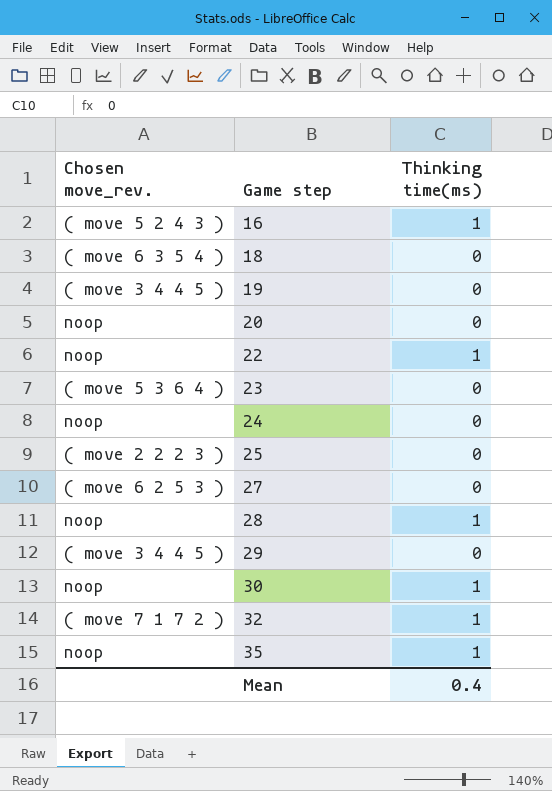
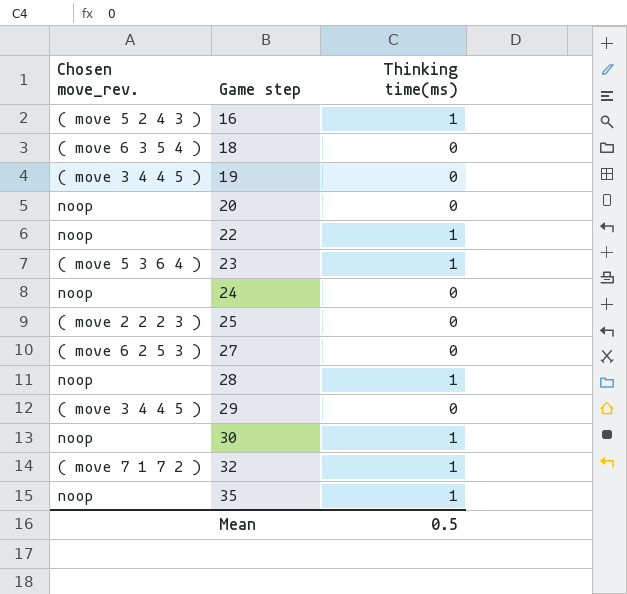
23 | Thinking time(ms): 0 -> 1
Mean | Thinking time(ms): 0.4 -> 0.5

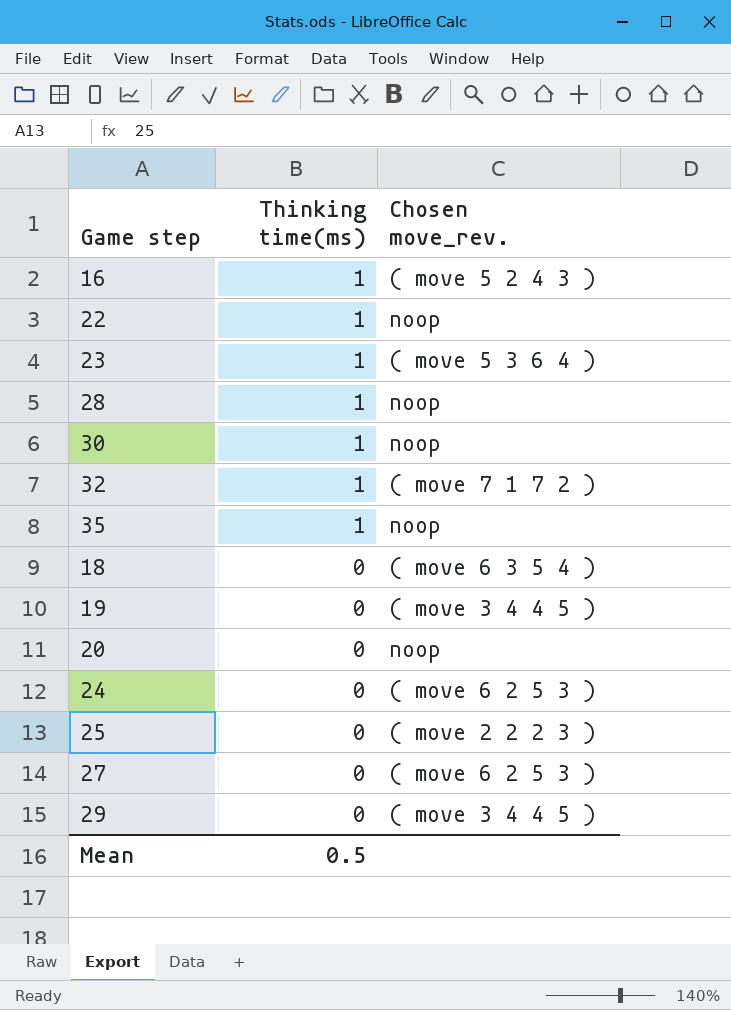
row order: Game step ascending -> Thinking time(ms) descending
column Chosen move_rev. | position: 1 -> 3
24 | Chosen move_rev.: noop -> ( move 6 2 5 3 )

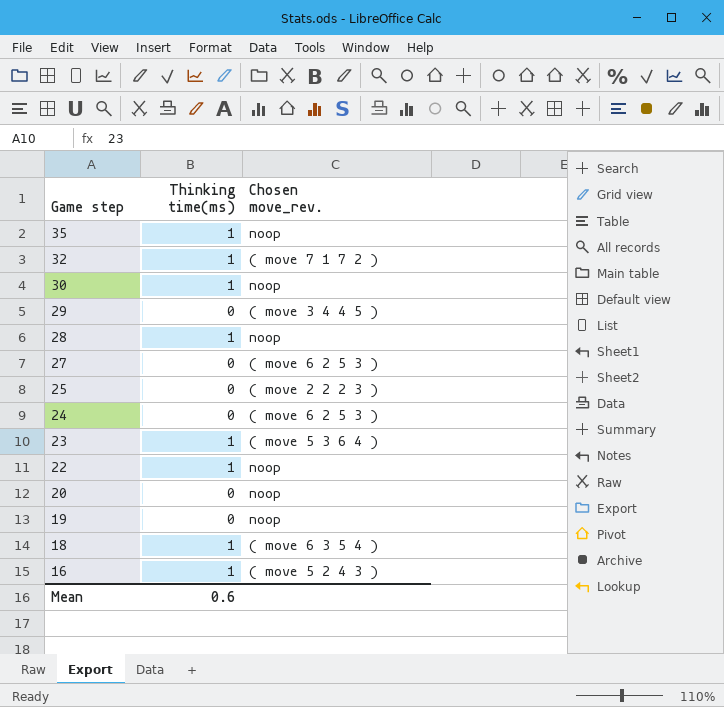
row order: Thinking time(ms) descending -> Game step descending
19 | Chosen move_rev.: ( move 3 4 4 5 ) -> noop
18 | Thinking time(ms): 0 -> 1
Mean | Thinking time(ms): 0.5 -> 0.6

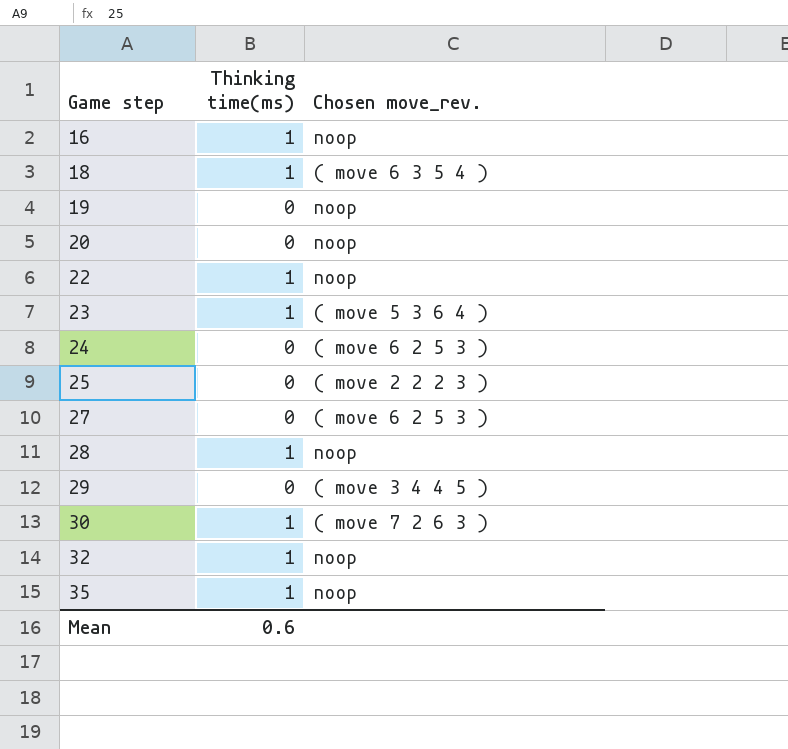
row order: Game step descending -> Game step ascending
16 | Chosen move_rev.: ( move 5 2 4 3 ) -> noop
30 | Chosen move_rev.: noop -> ( move 7 2 6 3 )
32 | Chosen move_rev.: ( move 7 1 7 2 ) -> noop

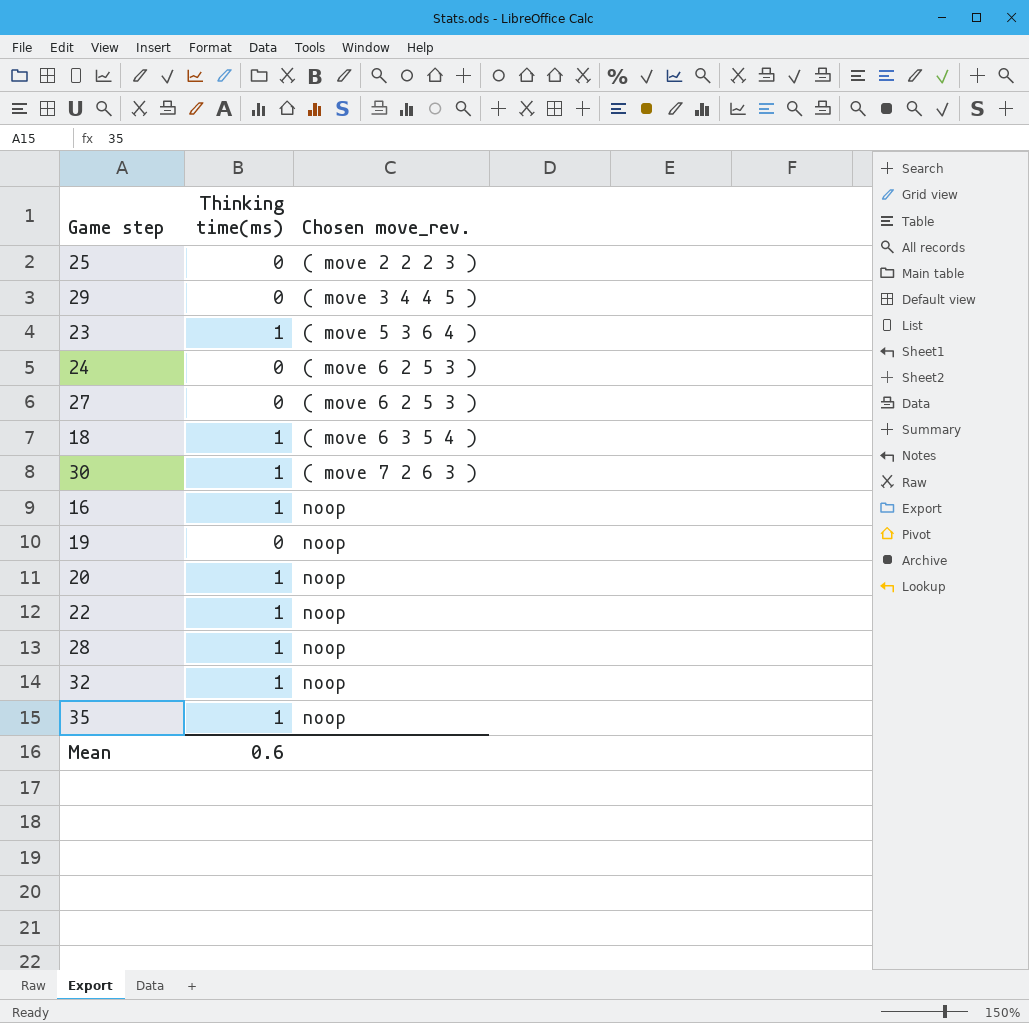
row order: Game step ascending -> Chosen move_rev. ascending
20 | Thinking time(ms): 0 -> 1

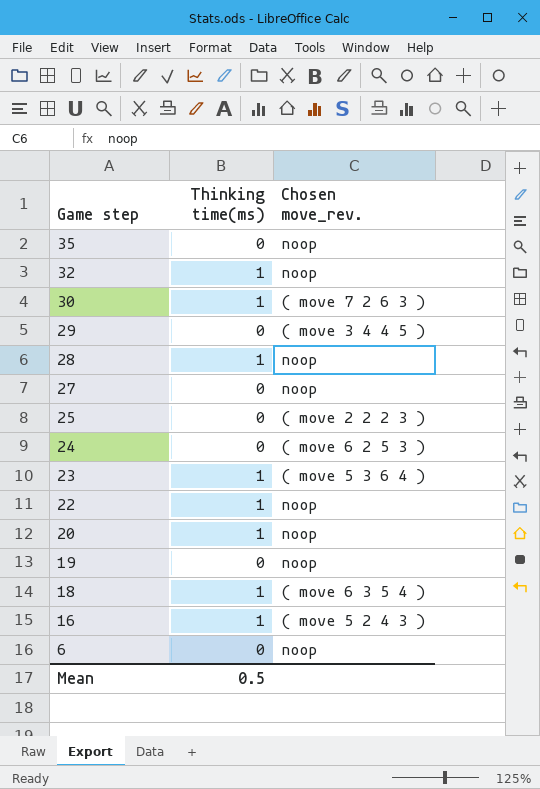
row order: Chosen move_rev. ascending -> Game step descending
35 | Thinking time(ms): 1 -> 0
27 | Chosen move_rev.: ( move 6 2 5 3 ) -> noop
16 | Chosen move_rev.: noop -> ( move 5 2 4 3 )
row 6: none -> 0 | noop
Mean | Thinking time(ms): 0.6 -> 0.5

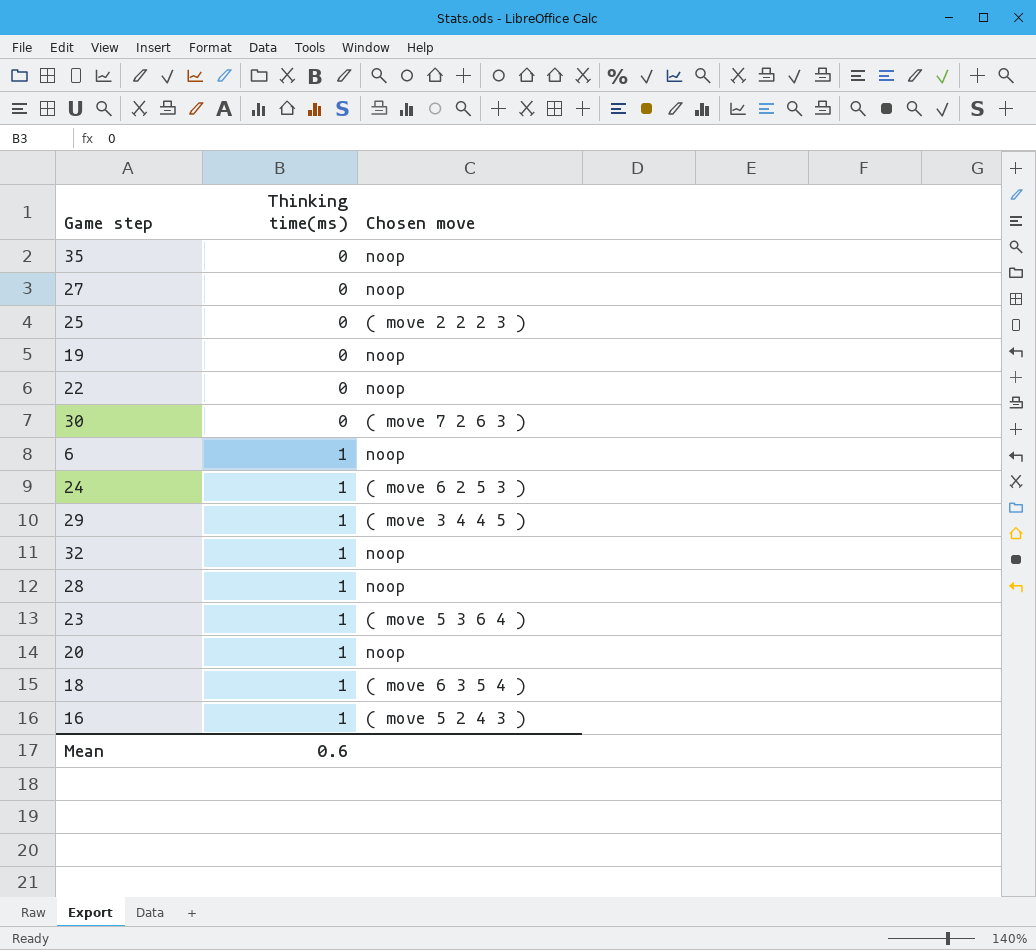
row order: Game step descending -> Thinking time(ms) ascending
column name: Chosen move_rev. -> Chosen move
22 | Thinking time(ms): 1 -> 0
30 | Thinking time(ms): 1 -> 0
6 | Thinking time(ms): 0 -> 1
24 | Thinking time(ms): 0 -> 1
29 | Thinking time(ms): 0 -> 1
Mean | Thinking time(ms): 0.5 -> 0.6

